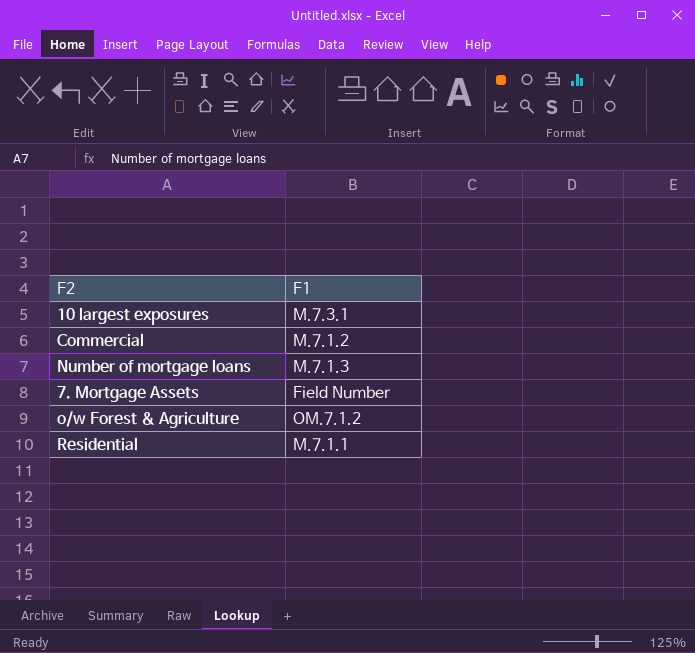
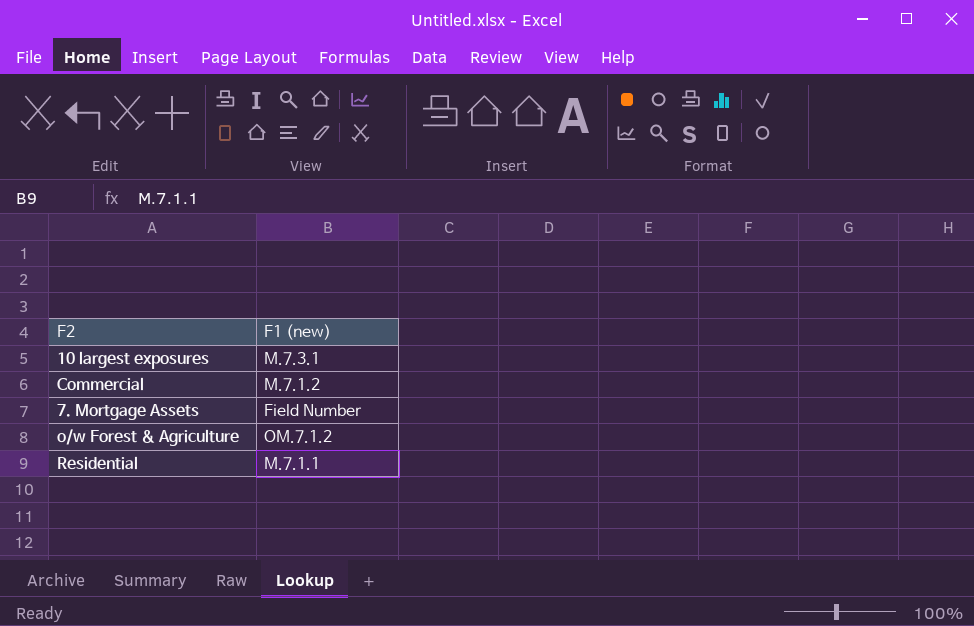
column name: F1 -> F1 (new)
row Number of mortgage loans: M.7.1.3 -> none

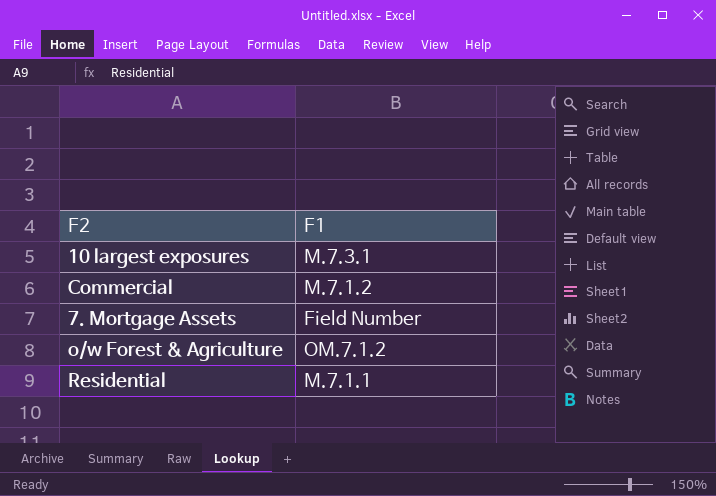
column name: F1 (new) -> F1

